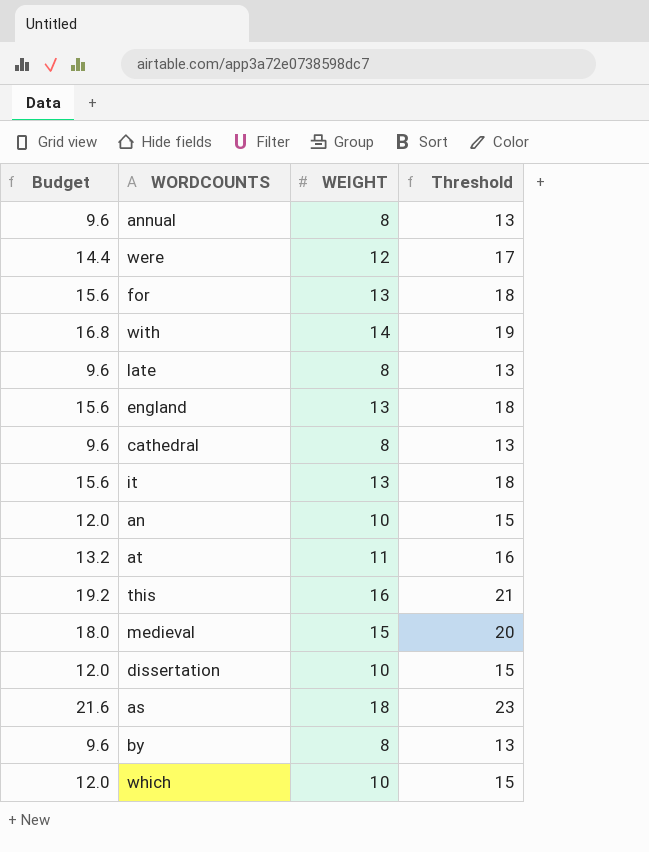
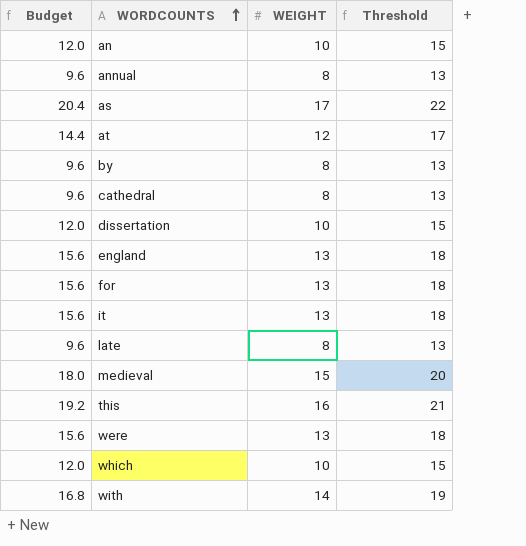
row order: none -> WORDCOUNTS ascending
as | Budget: 21.6 -> 20.4
as | WEIGHT: 18 -> 17
as | Threshold: 23 -> 22
at | Budget: 13.2 -> 14.4
at | WEIGHT: 11 -> 12
at | Threshold: 16 -> 17
were | Budget: 14.4 -> 15.6
were | WEIGHT: 12 -> 13
were | Threshold: 17 -> 18

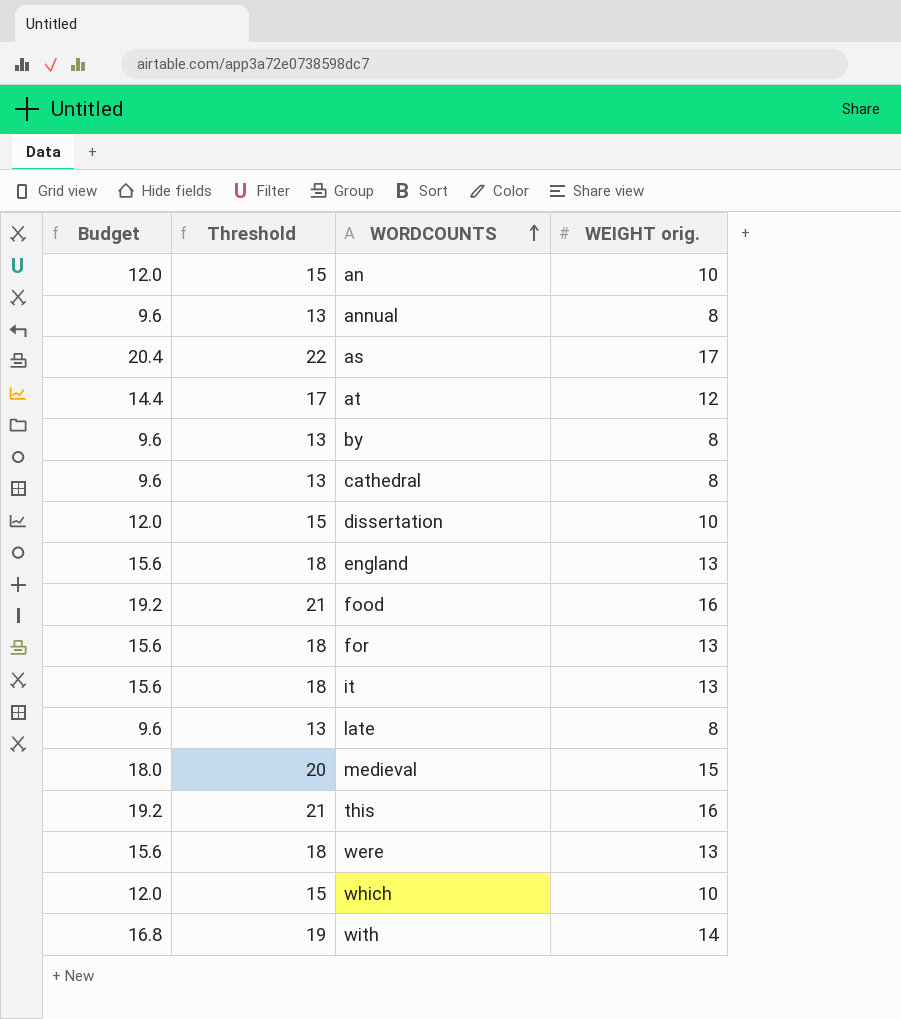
column Threshold | position: 4 -> 2
column name: WEIGHT -> WEIGHT orig.
row food: none -> 19.2 | 21 | 16

